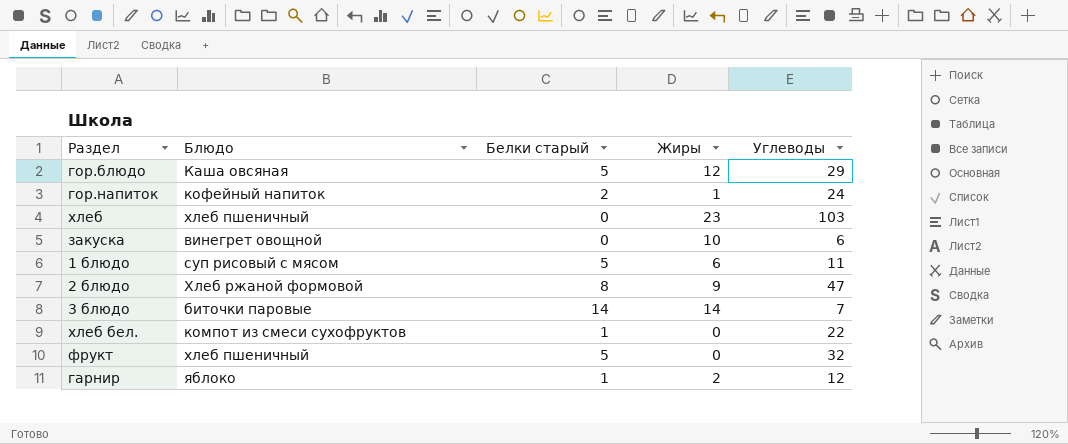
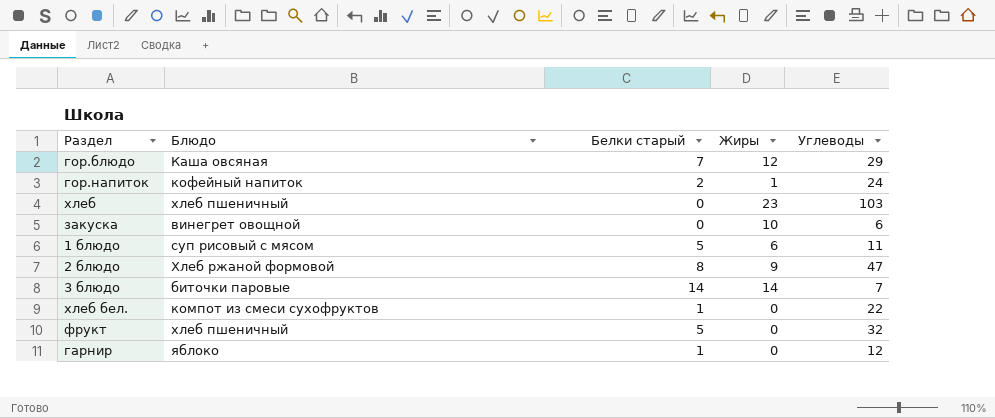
гор.блюдо | Белки старый: 5 -> 7
гарнир | Жиры: 2 -> 0

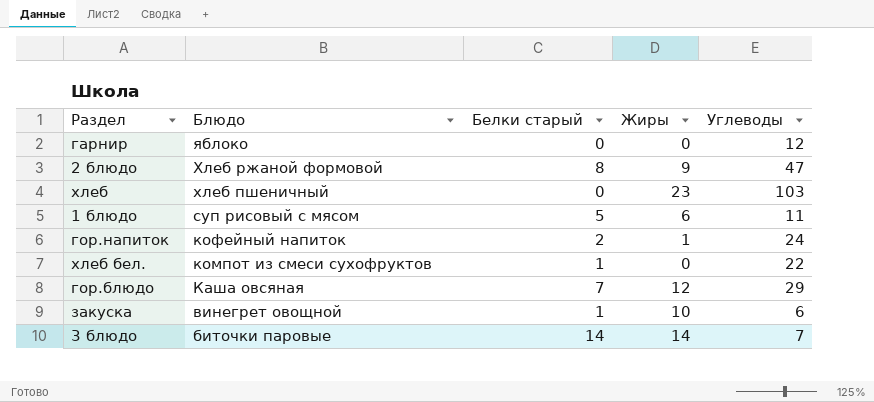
row order: none -> Блюдо descending
row фрукт: хлеб пшеничный | 5 | 0 | 32 -> none
гарнир | Белки старый: 1 -> 0
закуска | Белки старый: 0 -> 1

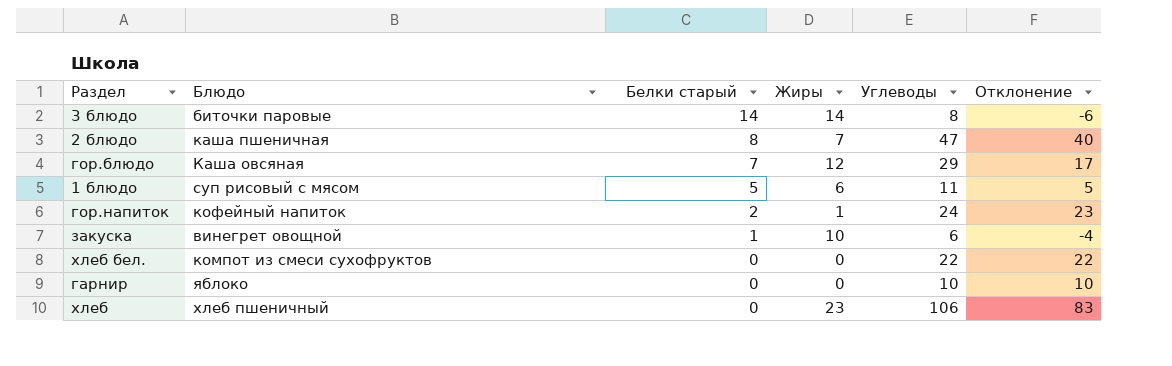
row order: Блюдо descending -> Белки старый descending
column Отклонение | formula: none -> [Углеводы] - [Жиры]
3 блюдо | Углеводы: 7 -> 8
2 блюдо | Блюдо: Хлеб ржаной формовой -> каша пшеничная
2 блюдо | Жиры: 9 -> 7
хлеб бел. | Белки старый: 1 -> 0
гарнир | Углеводы: 12 -> 10
хлеб | Углеводы: 103 -> 106

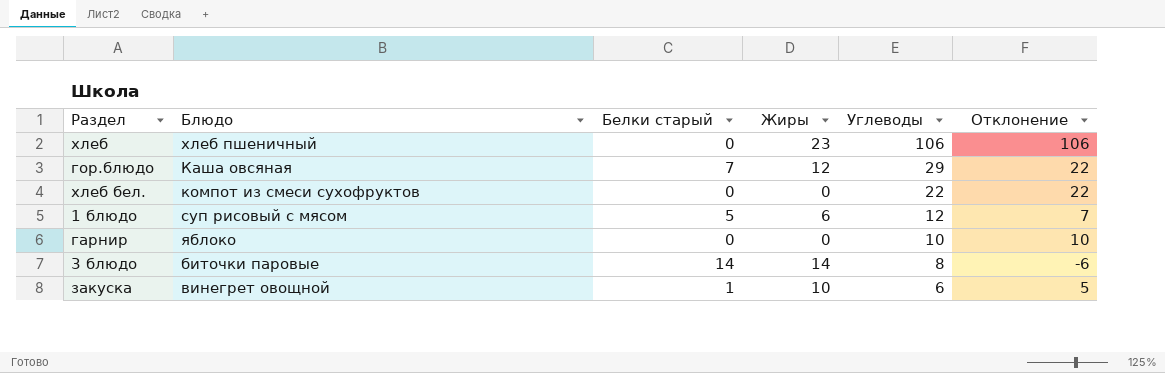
row order: Белки старый descending -> Углеводы descending
column Отклонение | formula: [Углеводы] - [Жиры] -> [Углеводы] - [Белки старый]
row 2 блюдо: каша пшеничная | 8 | 7 | 47 | 40 -> none
row гор.напиток: кофейный напиток | 2 | 1 | 24 | 23 -> none
1 блюдо | Углеводы: 11 -> 12

